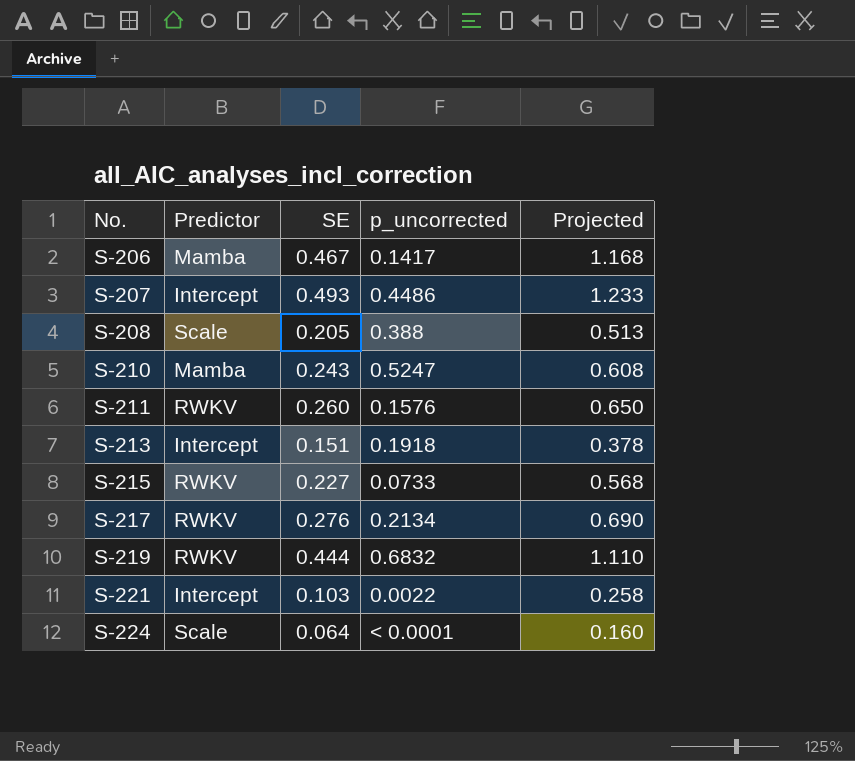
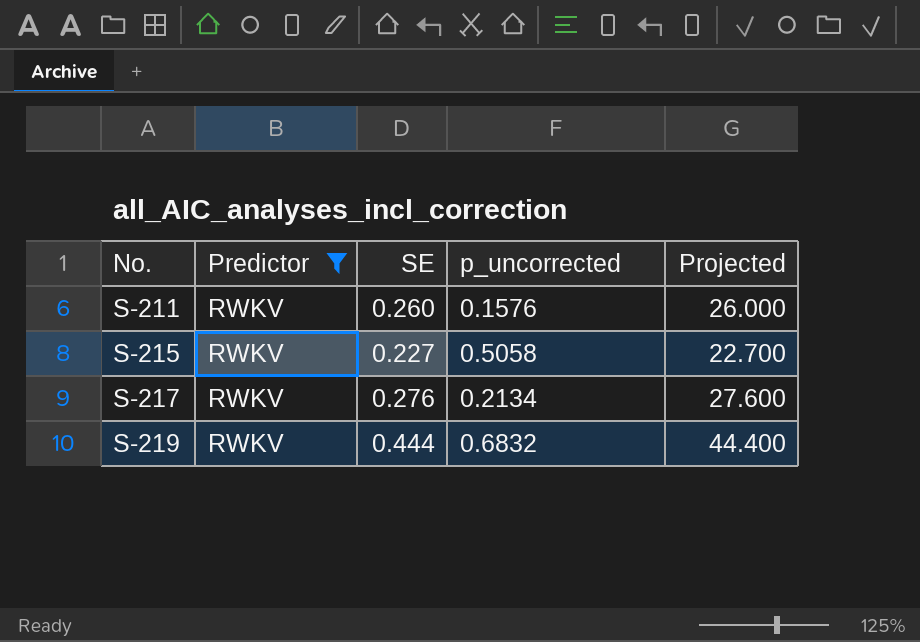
filter: none -> Predictor = RWKV
column Projected | formula: [SE] * 2.5 -> [SE] * 100
S-215 | p_uncorrected: 0.0733 -> 0.5058

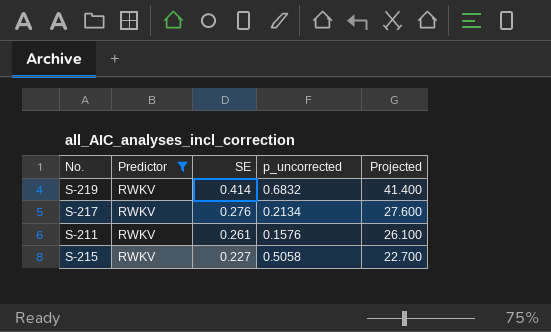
row order: No. ascending -> SE descending
S-219 | SE: 0.444 -> 0.414
S-219 | Projected: 44.400 -> 41.400
S-211 | SE: 0.260 -> 0.261
S-211 | Projected: 26.000 -> 26.100

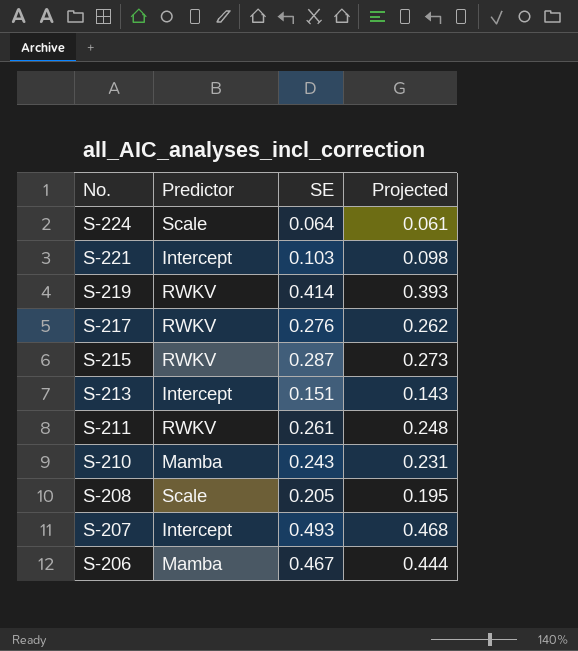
filter: Predictor = RWKV -> none
row order: SE descending -> No. descending
column p_uncorrected | position: 4 -> none
column Projected | formula: [SE] * 100 -> [SE] * 0.95
S-215 | SE: 0.227 -> 0.287

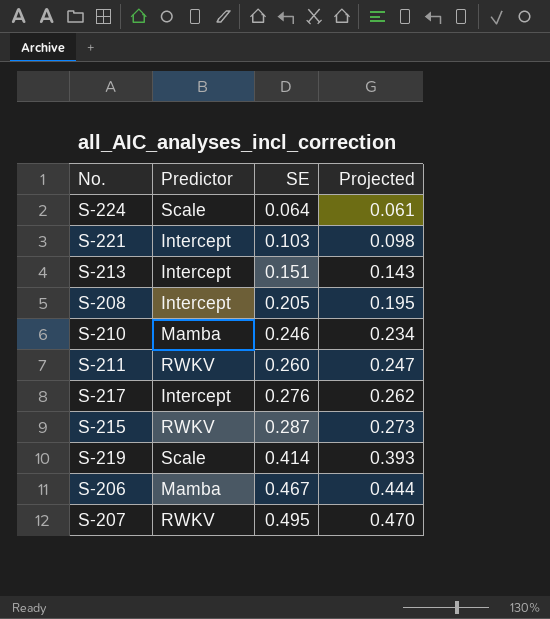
row order: No. descending -> SE ascending
S-208 | Predictor: Scale -> Intercept
S-210 | SE: 0.243 -> 0.246
S-210 | Projected: 0.231 -> 0.234
S-211 | SE: 0.261 -> 0.260
S-211 | Projected: 0.248 -> 0.247
S-217 | Predictor: RWKV -> Intercept
S-219 | Predictor: RWKV -> Scale
S-207 | Predictor: Intercept -> RWKV
S-207 | SE: 0.493 -> 0.495
S-207 | Projected: 0.468 -> 0.470

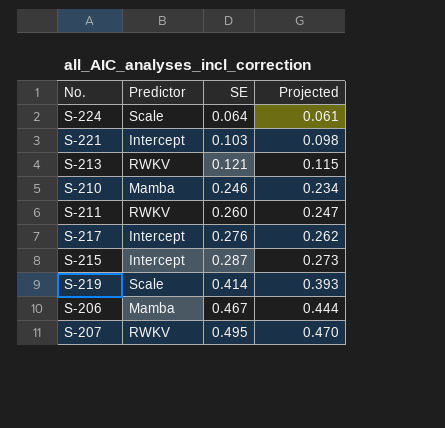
row S-208: Intercept | 0.205 | 0.195 -> none
S-213 | Predictor: Intercept -> RWKV
S-213 | SE: 0.151 -> 0.121
S-213 | Projected: 0.143 -> 0.115
S-215 | Predictor: RWKV -> Intercept

